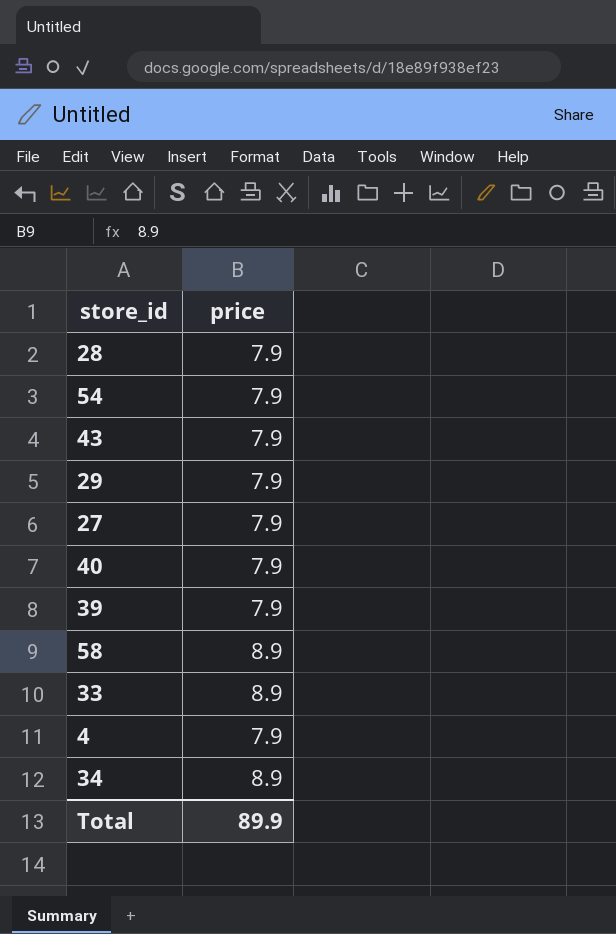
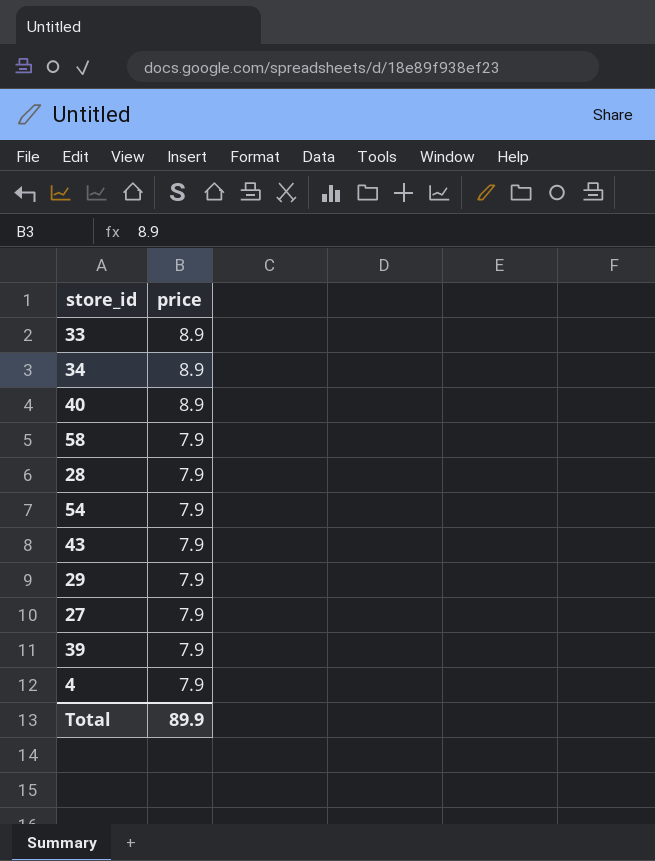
row order: none -> price descending
40 | price: 7.9 -> 8.9
58 | price: 8.9 -> 7.9

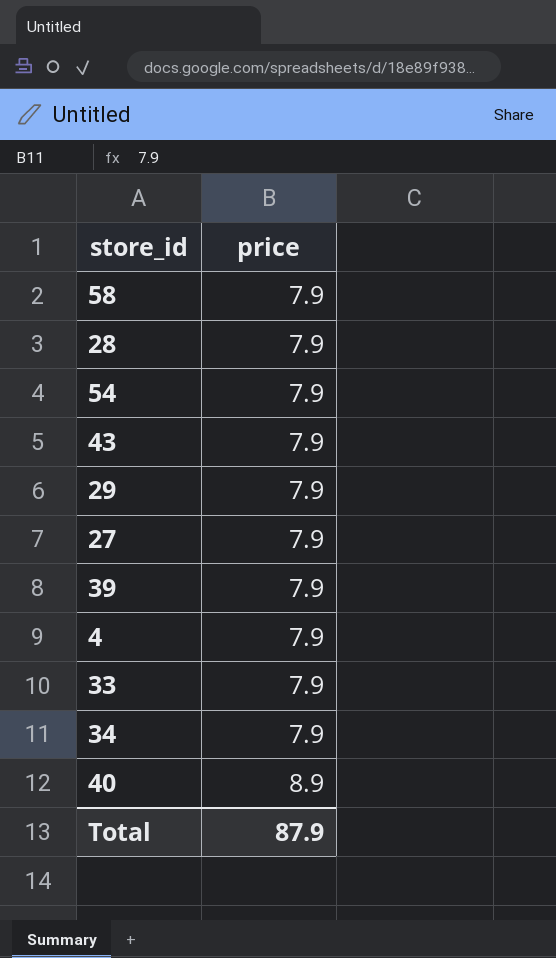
row order: price descending -> price ascending
33 | price: 8.9 -> 7.9
34 | price: 8.9 -> 7.9
Total | price: 89.9 -> 87.9

